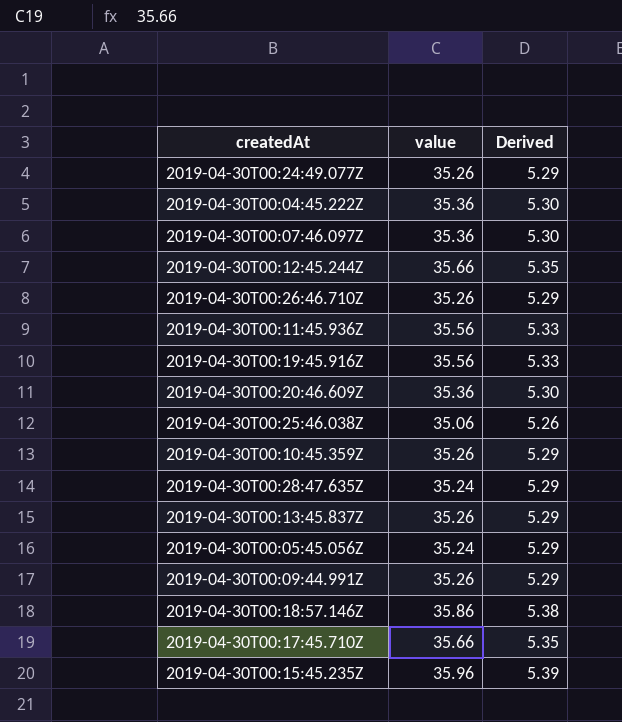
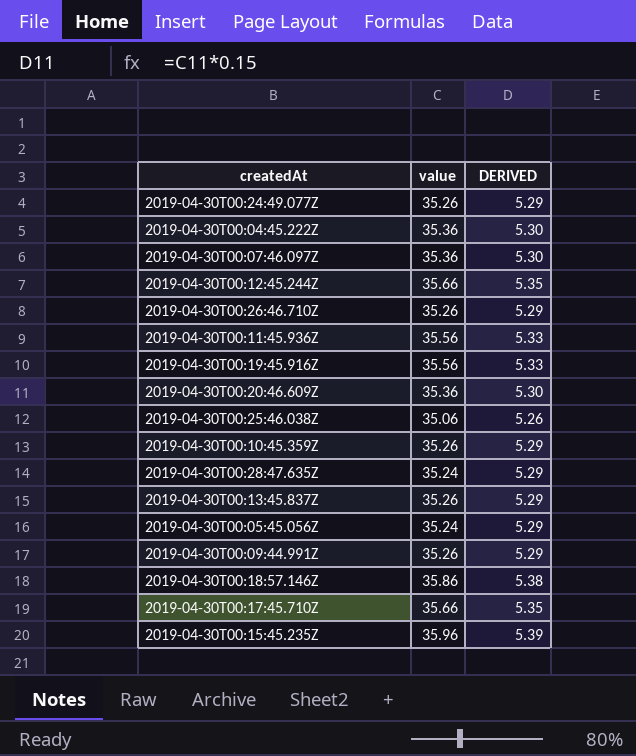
column name: Derived -> DERIVED

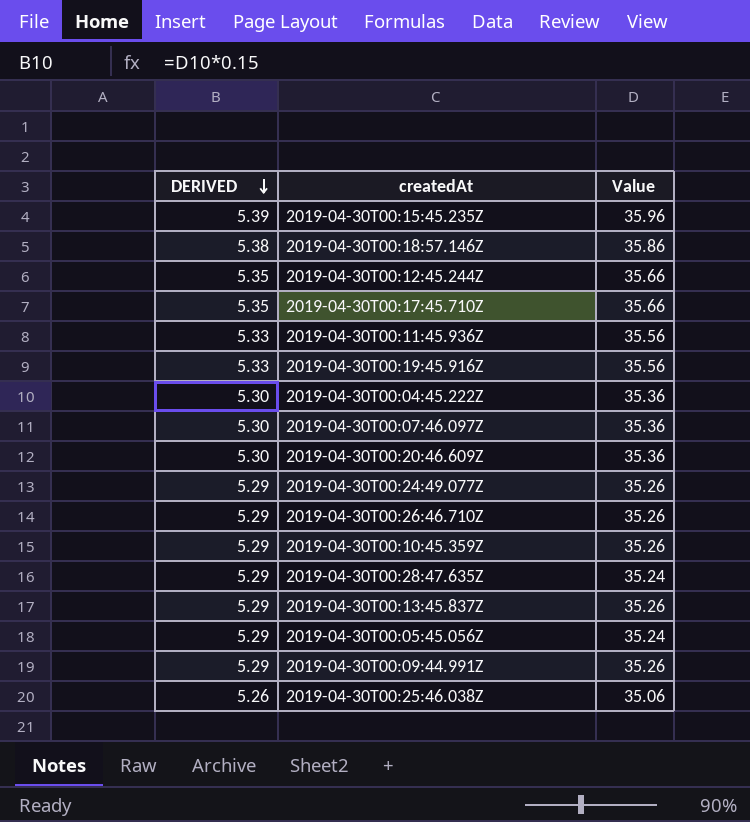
row order: none -> DERIVED descending
column DERIVED | position: 3 -> 1
column name: value -> Value

